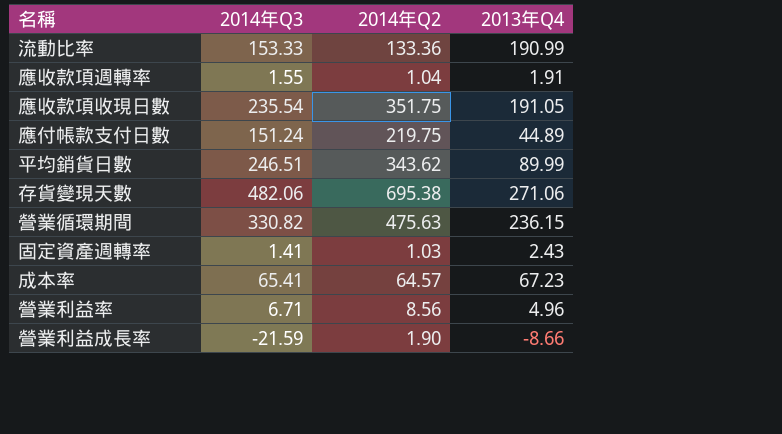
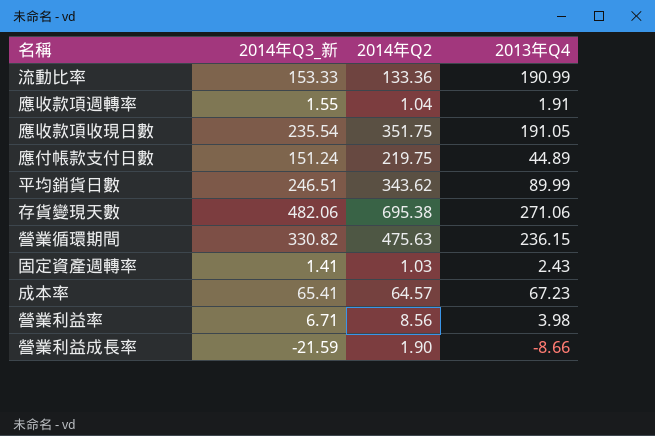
column name: 2014年Q3 -> 2014年Q3_新
營業利益率 | 2013年Q4: 4.96 -> 3.98

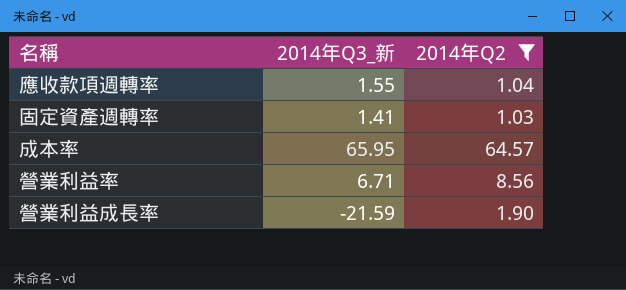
filter: none -> 2014年Q2 <= 64.57
column 2013年Q4 | position: 4 -> none
成本率 | 2014年Q3_新: 65.41 -> 65.95

